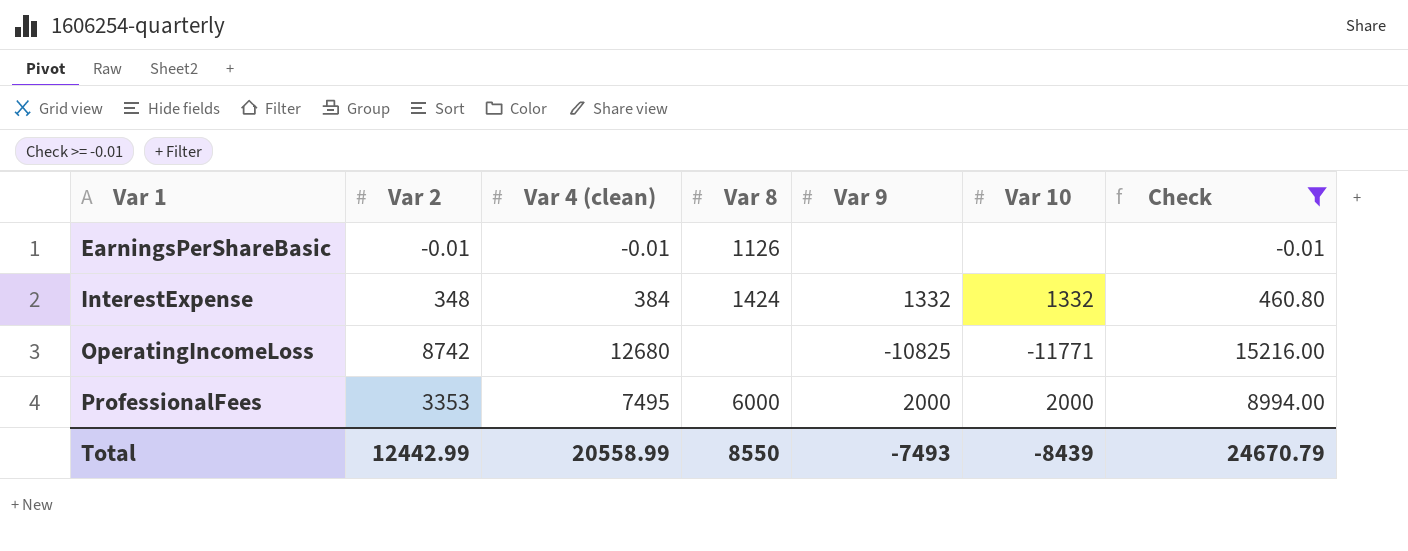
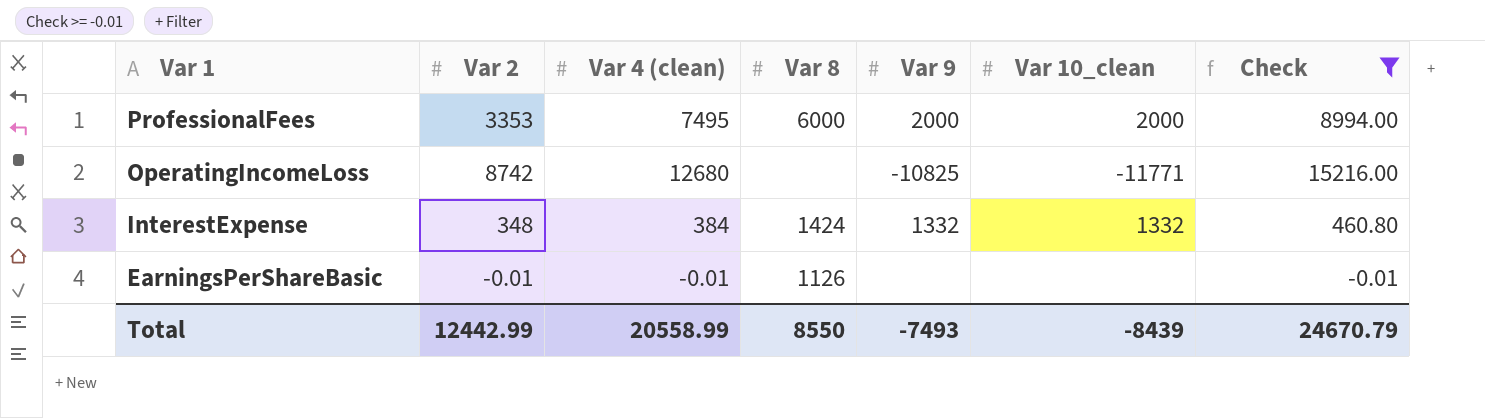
row order: Var 1 ascending -> Var 1 descending
column name: Var 10 -> Var 10_clean

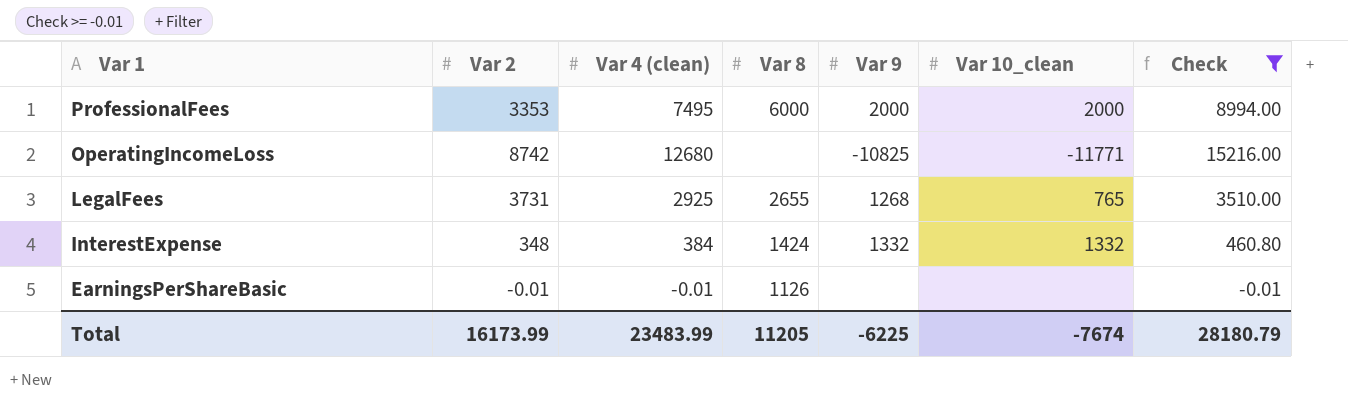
row LegalFees: none -> 3731 | 2925 | 2655 | 1268 | 765 | 3510.00
Total | Var 2: 12442.99 -> 16173.99
Total | Var 4 (clean): 20558.99 -> 23483.99
Total | Var 8: 8550 -> 11205
Total | Var 9: -7493 -> -6225
Total | Var 10_clean: -8439 -> -7674
Total | Check: 24670.79 -> 28180.79

